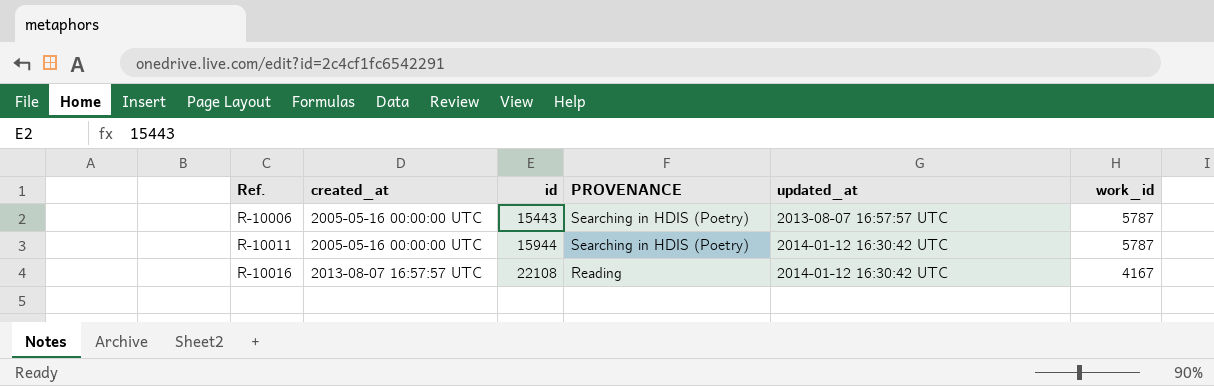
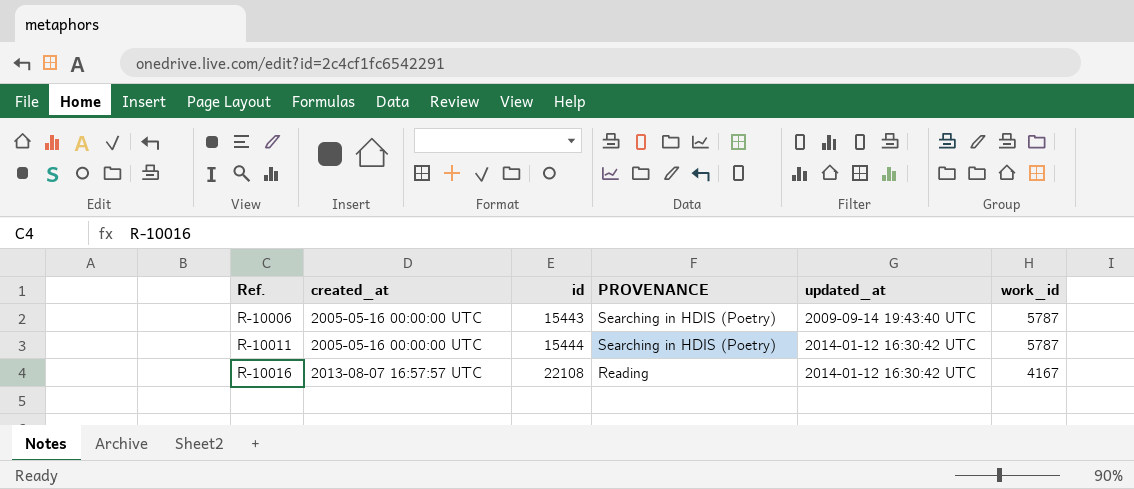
R-10006 | updated_at: 2013-08-07 16:57:57 UTC -> 2009-09-14 19:43:40 UTC
R-10011 | id: 15944 -> 15444

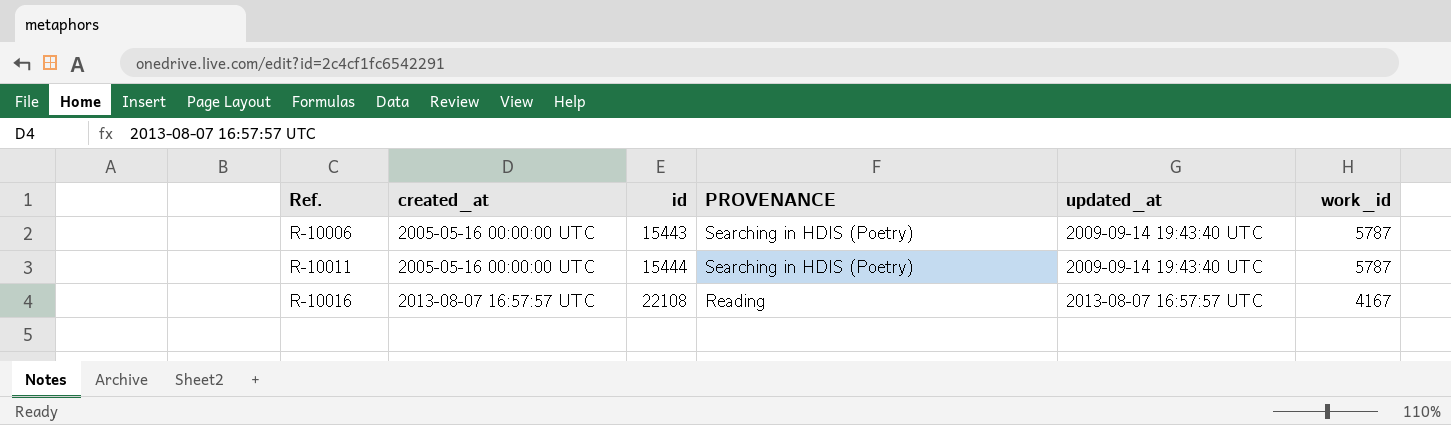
R-10011 | updated_at: 2014-01-12 16:30:42 UTC -> 2009-09-14 19:43:40 UTC
R-10016 | updated_at: 2014-01-12 16:30:42 UTC -> 2013-08-07 16:57:57 UTC

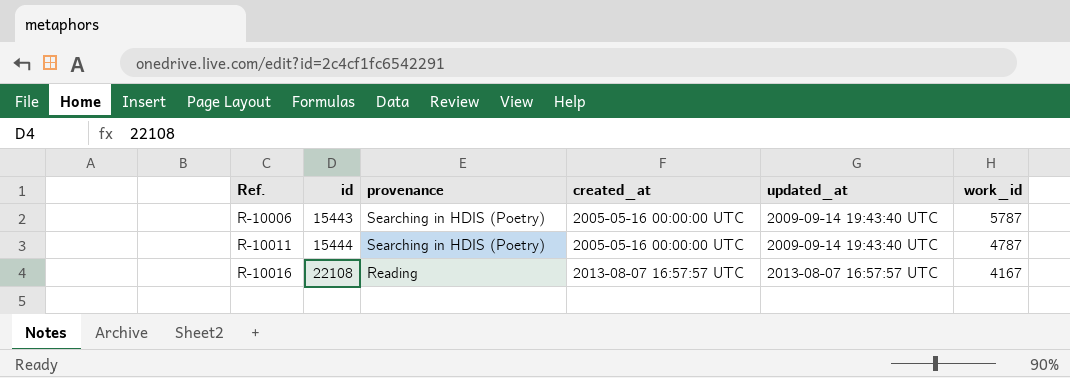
column name: PROVENANCE -> provenance
column created_at | position: 2 -> 4
R-10011 | work_id: 5787 -> 4787

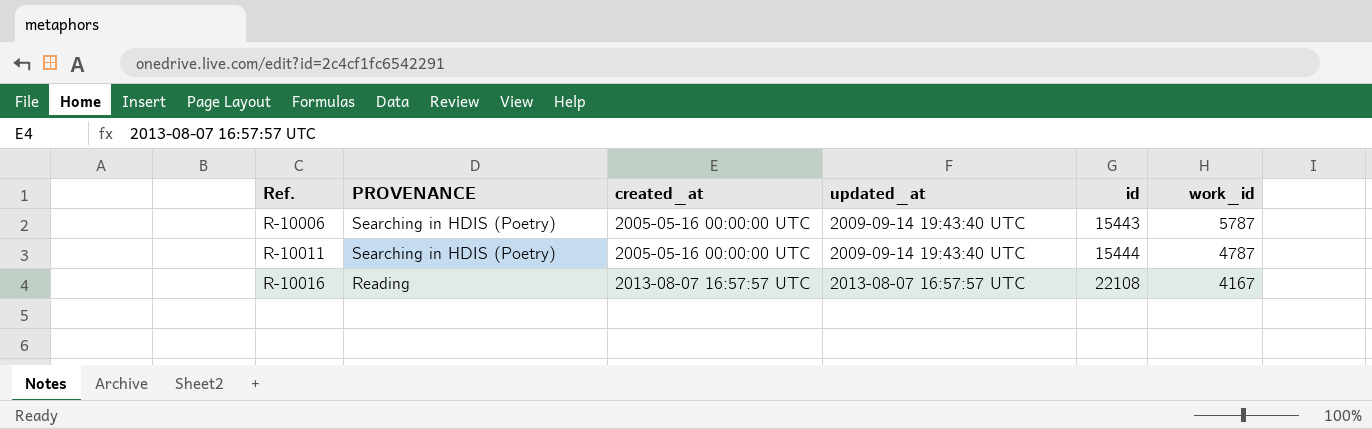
column name: provenance -> PROVENANCE
column id | position: 2 -> 5

